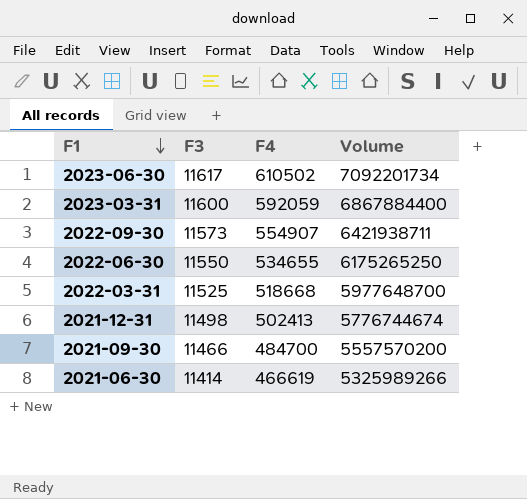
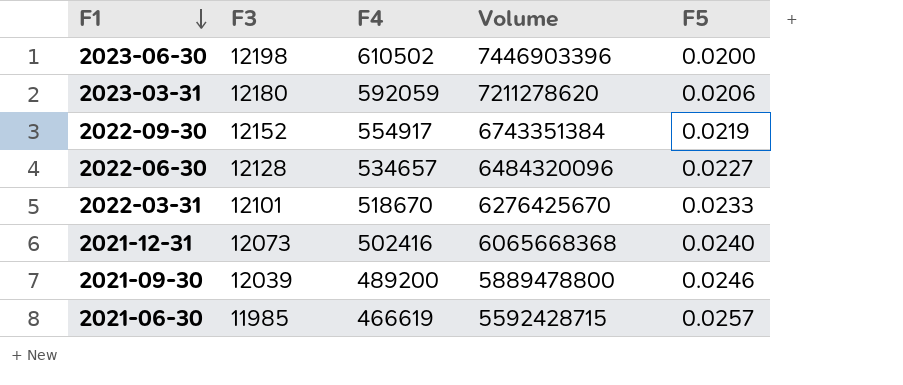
column F5 | formula: none -> [F3] / [F4]
2023-06-30 | F3: 11617 -> 12198
2023-06-30 | Volume: 7092201734 -> 7446903396
2023-03-31 | F3: 11600 -> 12180
2023-03-31 | Volume: 6867884400 -> 7211278620
2022-09-30 | F3: 11573 -> 12152
2022-09-30 | F4: 554907 -> 554917
2022-09-30 | Volume: 6421938711 -> 6743351384
2022-06-30 | F3: 11550 -> 12128
2022-06-30 | F4: 534655 -> 534657
2022-06-30 | Volume: 6175265250 -> 6484320096
2022-03-31 | F3: 11525 -> 12101
2022-03-31 | F4: 518668 -> 518670
2022-03-31 | Volume: 5977648700 -> 6276425670
2021-12-31 | F3: 11498 -> 12073
2021-12-31 | F4: 502413 -> 502416
2021-12-31 | Volume: 5776744674 -> 6065668368
2021-09-30 | F3: 11466 -> 12039
2021-09-30 | F4: 484700 -> 489200
2021-09-30 | Volume: 5557570200 -> 5889478800
2021-06-30 | F3: 11414 -> 11985
2021-06-30 | Volume: 5325989266 -> 5592428715

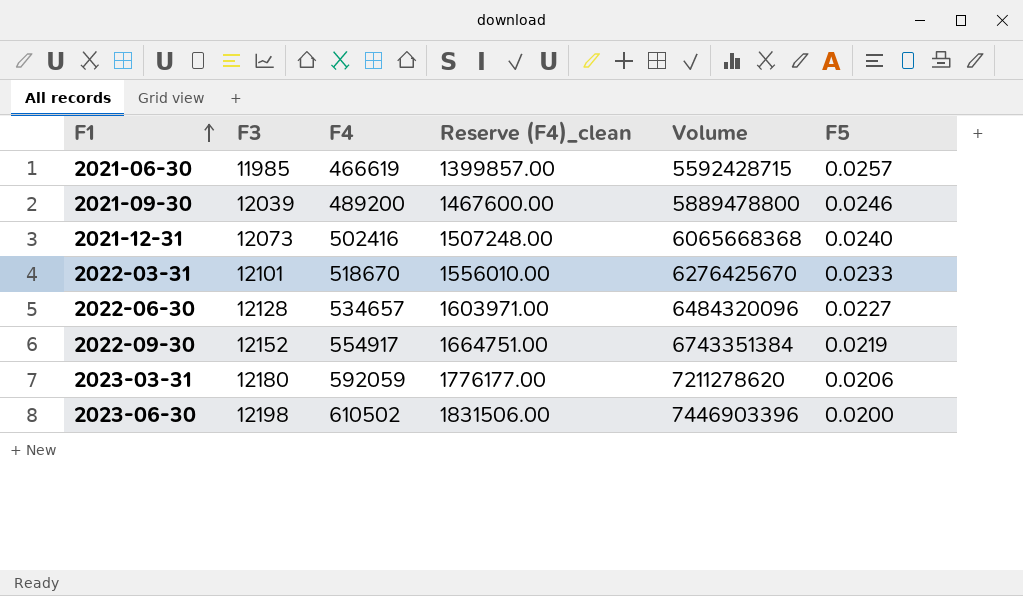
row order: F1 descending -> F1 ascending
column Reserve (F4)_clean | formula: none -> [F4] * 3

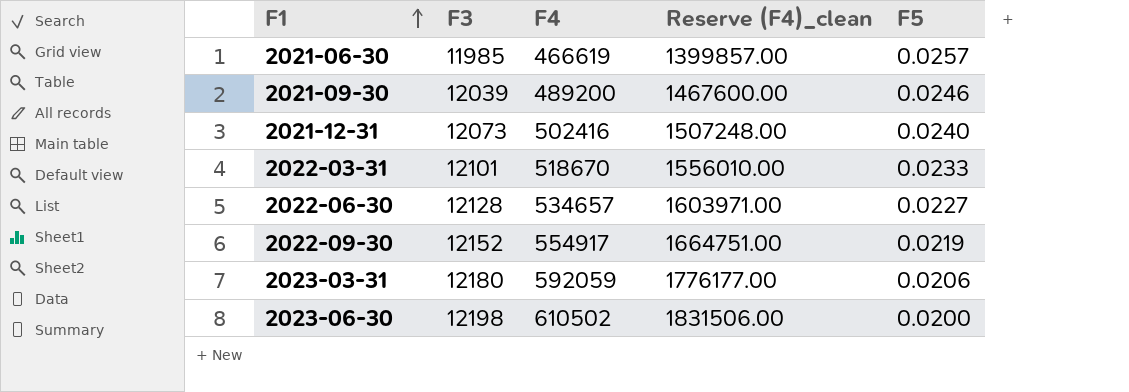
column Volume | formula: [F3] * [F4] -> none

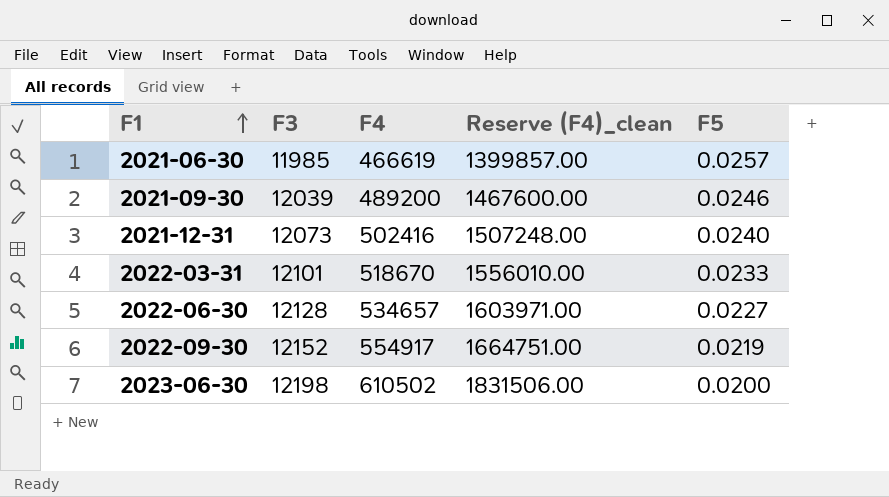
row 2023-03-31: 12180 | 592059 | 1776177.00 | 0.0206 -> none

